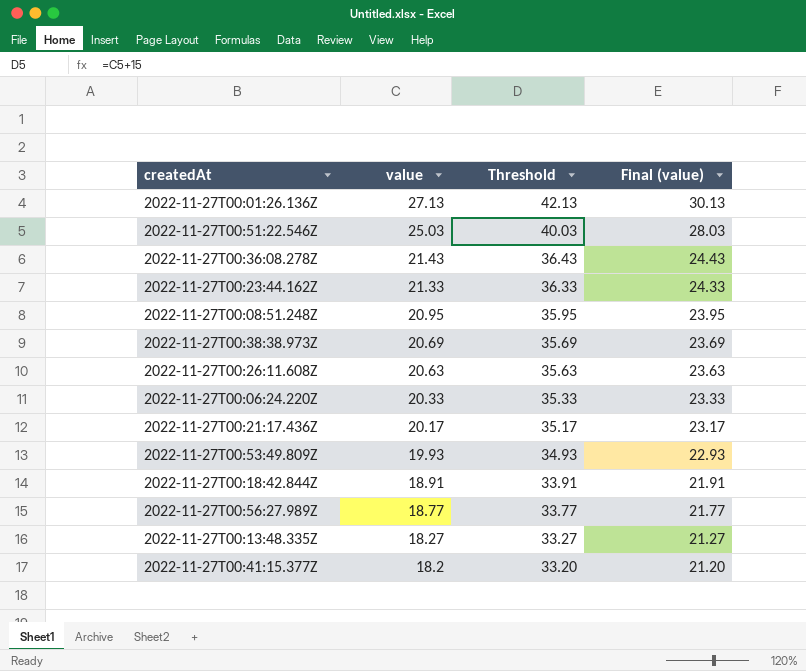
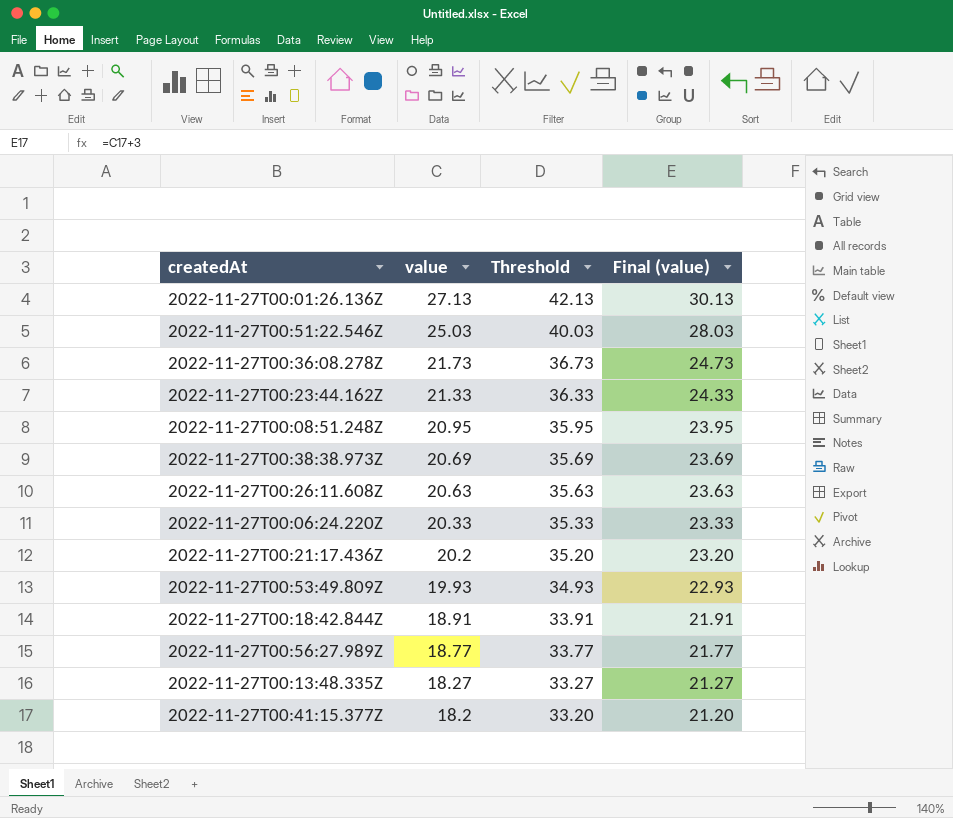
2022-11-27T00:36:08.278Z | value: 21.43 -> 21.73
2022-11-27T00:36:08.278Z | Threshold: 36.43 -> 36.73
2022-11-27T00:36:08.278Z | Final (value): 24.43 -> 24.73
2022-11-27T00:21:17.436Z | value: 20.17 -> 20.2
2022-11-27T00:21:17.436Z | Threshold: 35.17 -> 35.20
2022-11-27T00:21:17.436Z | Final (value): 23.17 -> 23.20

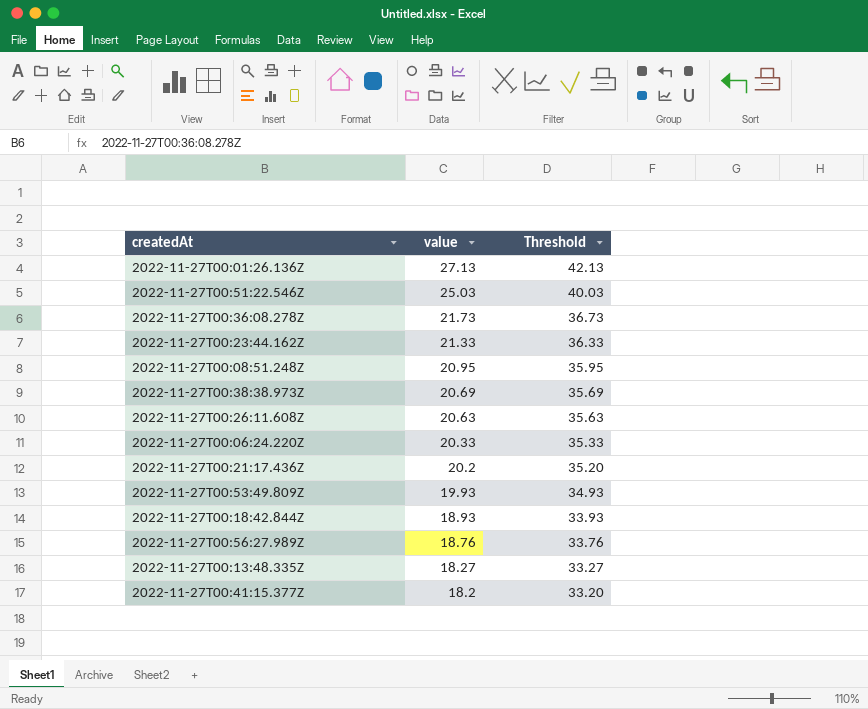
column Final (value) | formula: [value] + 3 -> none
2022-11-27T00:18:42.844Z | value: 18.91 -> 18.93
2022-11-27T00:18:42.844Z | Threshold: 33.91 -> 33.93
2022-11-27T00:56:27.989Z | value: 18.77 -> 18.76
2022-11-27T00:56:27.989Z | Threshold: 33.77 -> 33.76

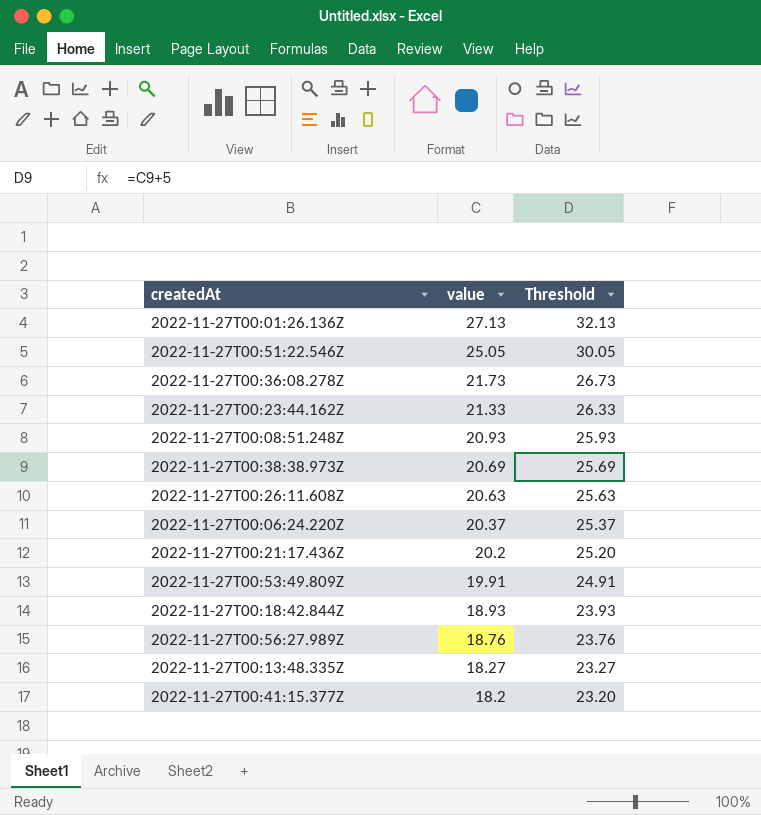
column Threshold | formula: [value] + 15 -> [value] + 5
2022-11-27T00:51:22.546Z | value: 25.03 -> 25.05
2022-11-27T00:08:51.248Z | value: 20.95 -> 20.93
2022-11-27T00:06:24.220Z | value: 20.33 -> 20.37
2022-11-27T00:53:49.809Z | value: 19.93 -> 19.91

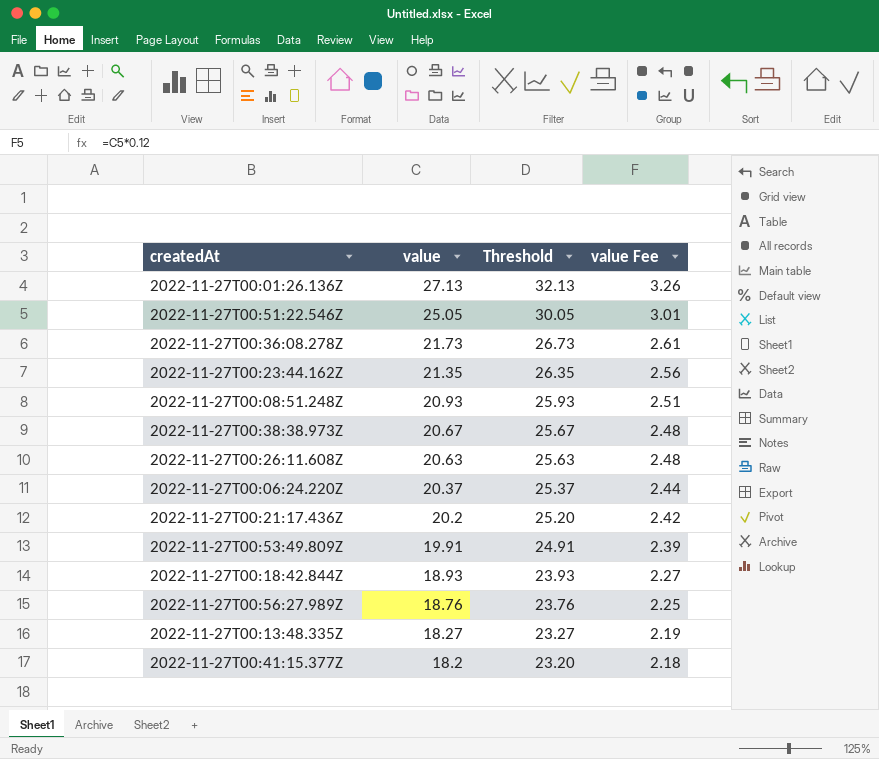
column value Fee | formula: none -> [value] * 0.12
2022-11-27T00:23:44.162Z | value: 21.33 -> 21.35
2022-11-27T00:23:44.162Z | Threshold: 26.33 -> 26.35
2022-11-27T00:38:38.973Z | value: 20.69 -> 20.67
2022-11-27T00:38:38.973Z | Threshold: 25.69 -> 25.67

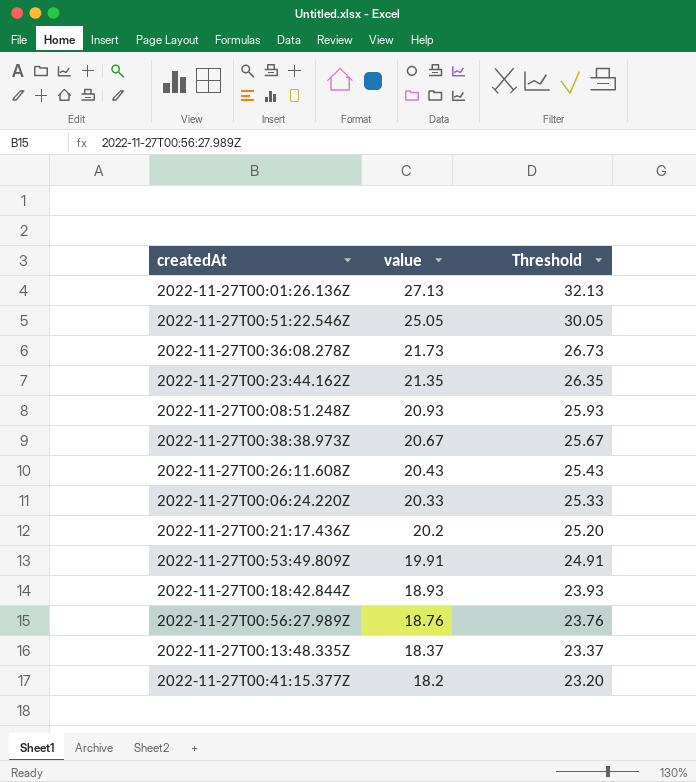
column value Fee | formula: [value] * 0.12 -> none
2022-11-27T00:26:11.608Z | value: 20.63 -> 20.43
2022-11-27T00:26:11.608Z | Threshold: 25.63 -> 25.43
2022-11-27T00:06:24.220Z | value: 20.37 -> 20.33
2022-11-27T00:06:24.220Z | Threshold: 25.37 -> 25.33
2022-11-27T00:13:48.335Z | value: 18.27 -> 18.37
2022-11-27T00:13:48.335Z | Threshold: 23.27 -> 23.37

